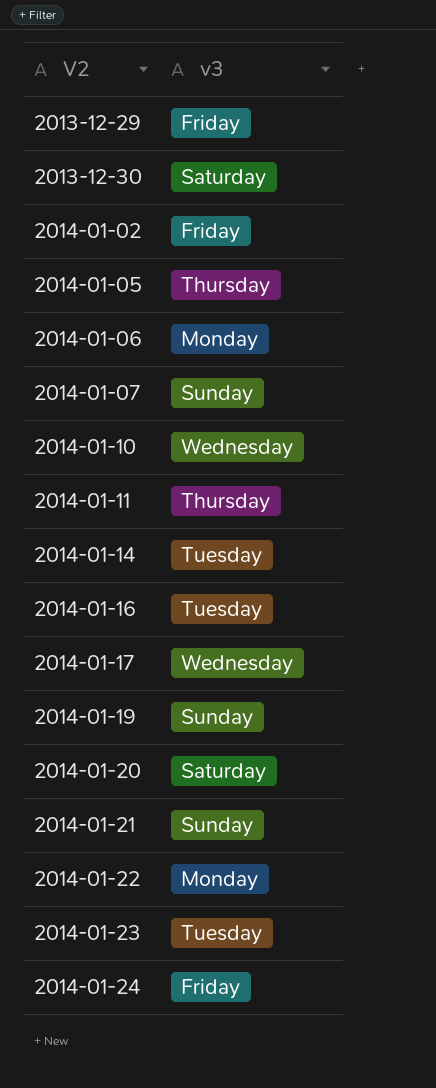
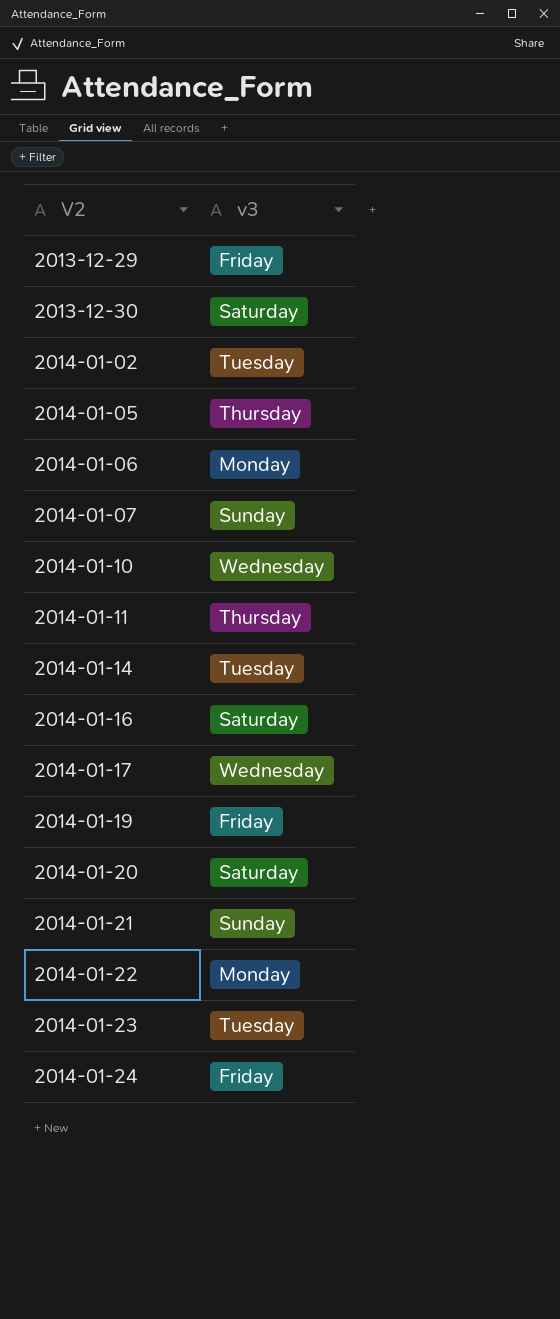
2014-01-02 | v3: Friday -> Tuesday
2014-01-16 | v3: Tuesday -> Saturday
2014-01-19 | v3: Sunday -> Friday

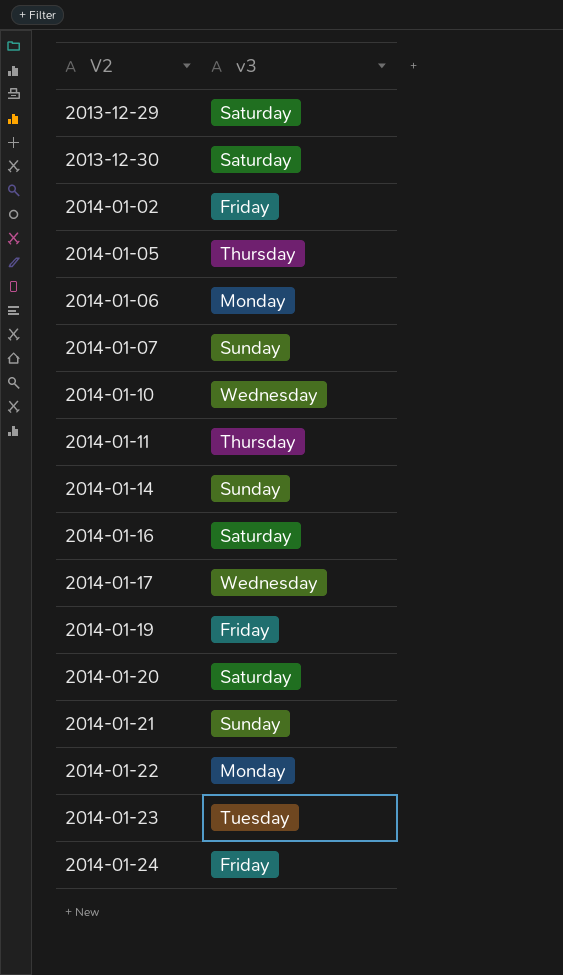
2013-12-29 | v3: Friday -> Saturday
2014-01-02 | v3: Tuesday -> Friday
2014-01-14 | v3: Tuesday -> Sunday

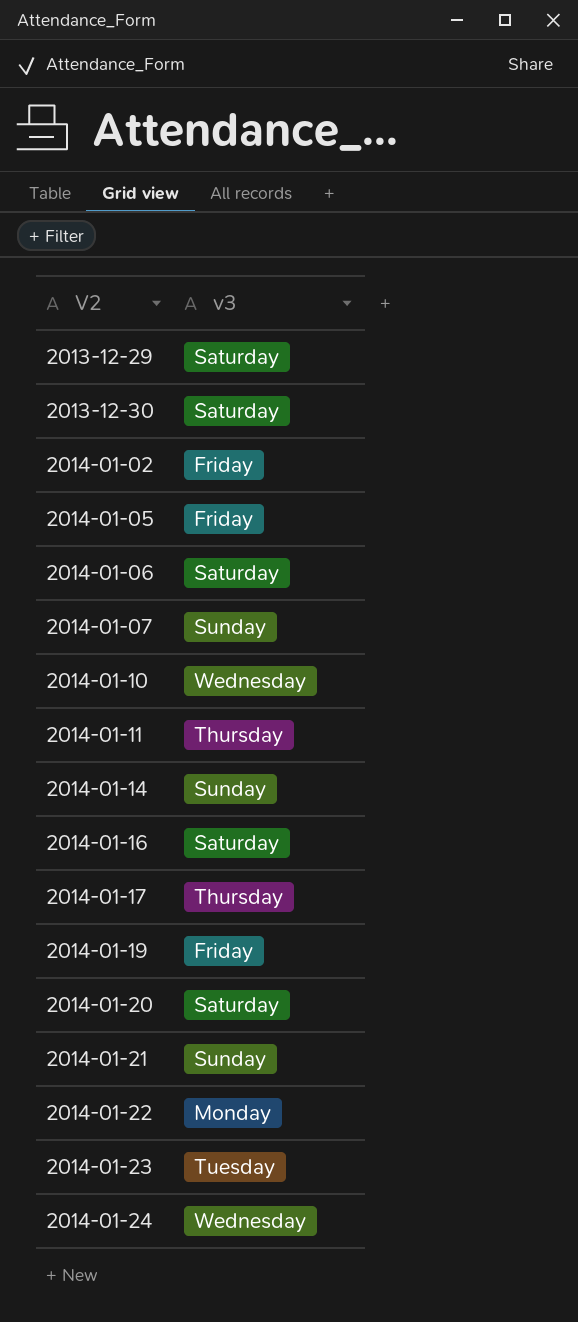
2014-01-05 | v3: Thursday -> Friday
2014-01-06 | v3: Monday -> Saturday
2014-01-17 | v3: Wednesday -> Thursday
2014-01-24 | v3: Friday -> Wednesday

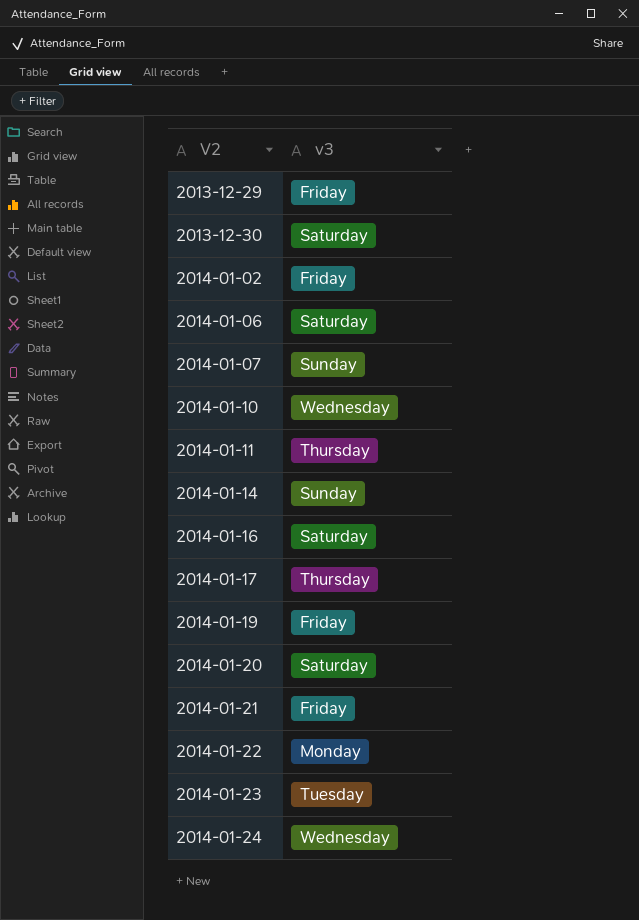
row 2014-01-05: Friday -> none
2013-12-29 | v3: Saturday -> Friday
2014-01-21 | v3: Sunday -> Friday

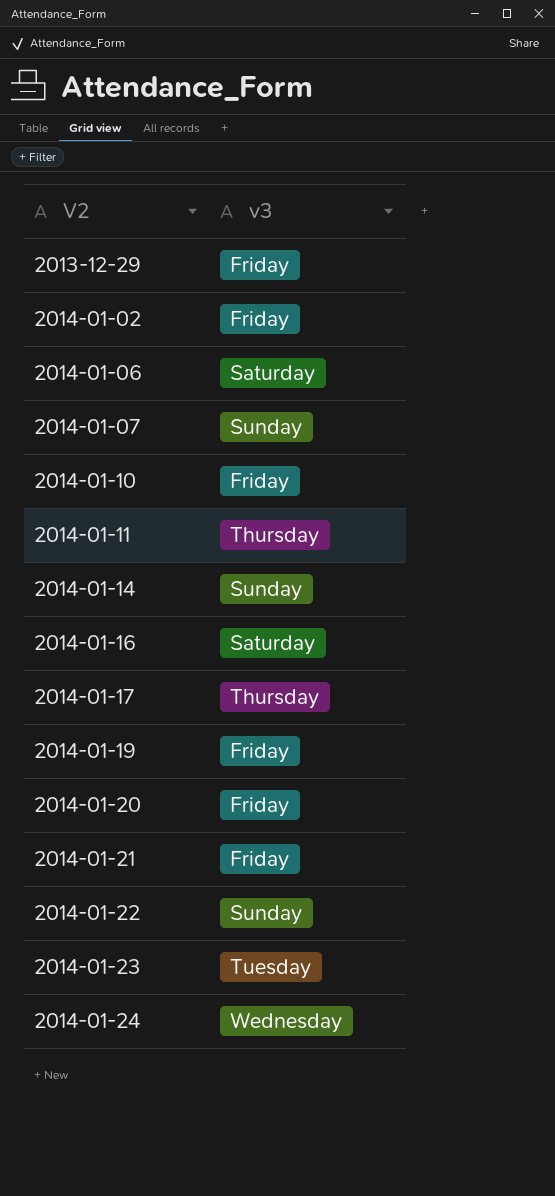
row 2013-12-30: Saturday -> none
2014-01-10 | v3: Wednesday -> Friday
2014-01-20 | v3: Saturday -> Friday
2014-01-22 | v3: Monday -> Sunday

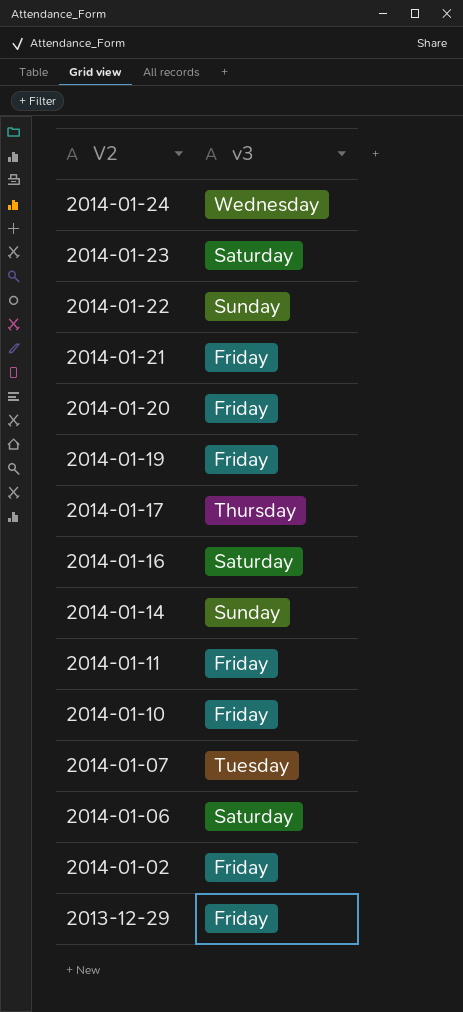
row order: V2 ascending -> V2 descending
2014-01-23 | v3: Tuesday -> Saturday
2014-01-11 | v3: Thursday -> Friday
2014-01-07 | v3: Sunday -> Tuesday

